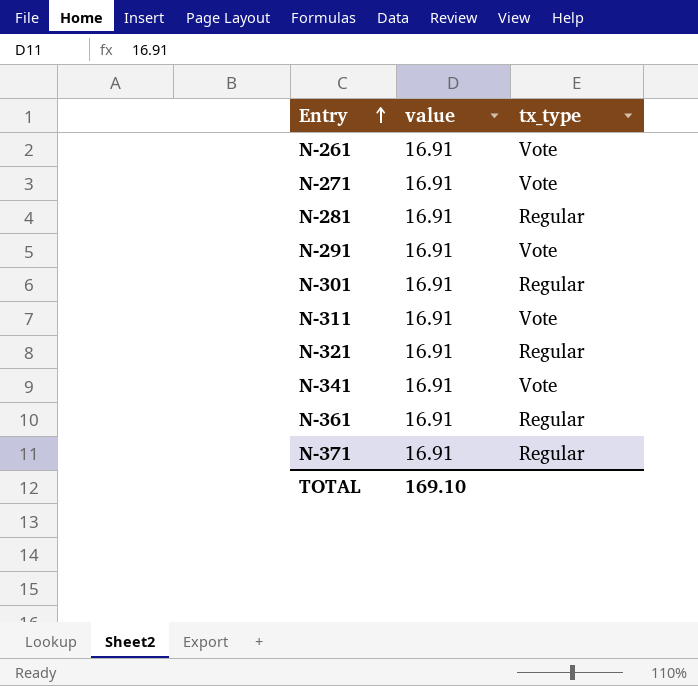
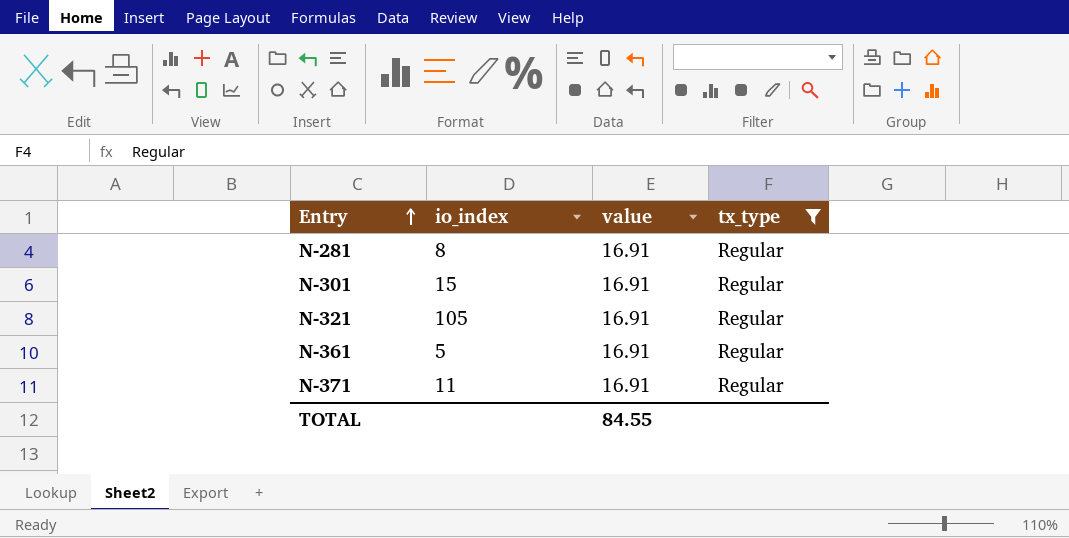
filter: none -> tx_type = Regular
column io_index | position: none -> 2
TOTAL | value: 169.10 -> 84.55

